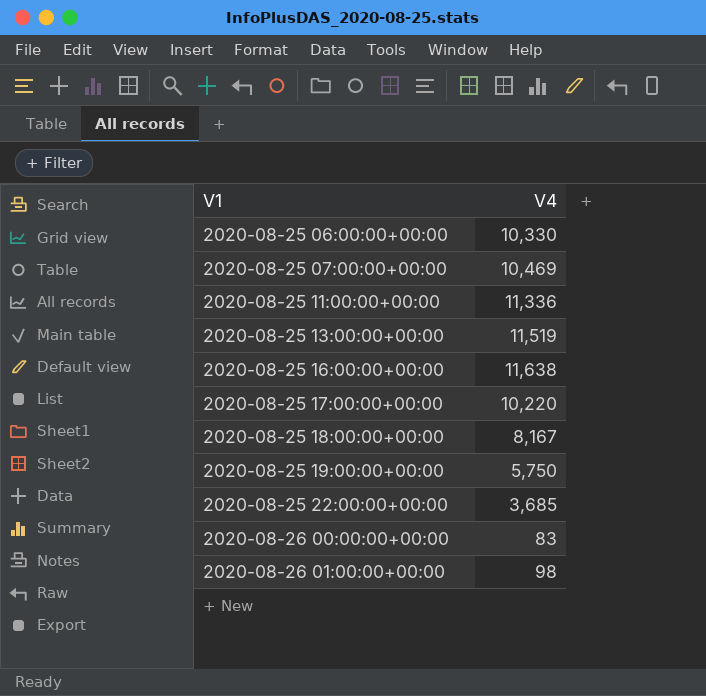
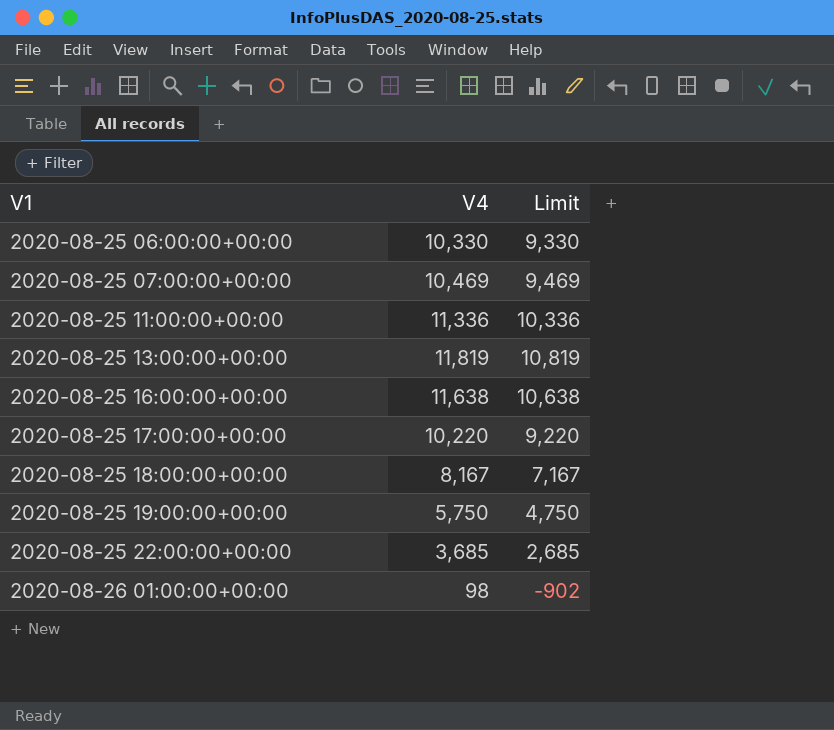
column Limit | formula: none -> [V4] - 1000
row 2020-08-26 00:00:00+00:00: 83 -> none
2020-08-25 13:00:00+00:00 | V4: 11,519 -> 11,819

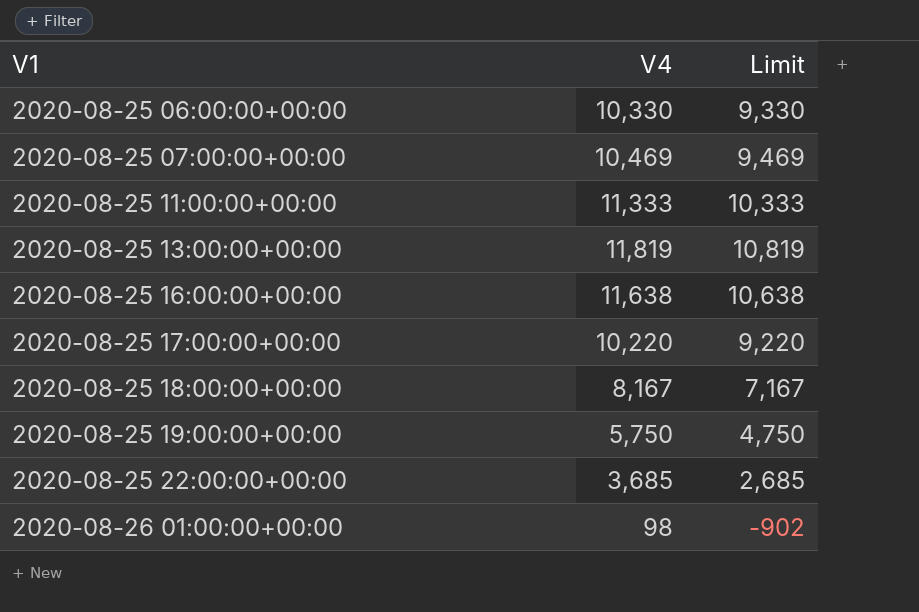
2020-08-25 11:00:00+00:00 | V4: 11,336 -> 11,333
2020-08-25 11:00:00+00:00 | Limit: 10,336 -> 10,333

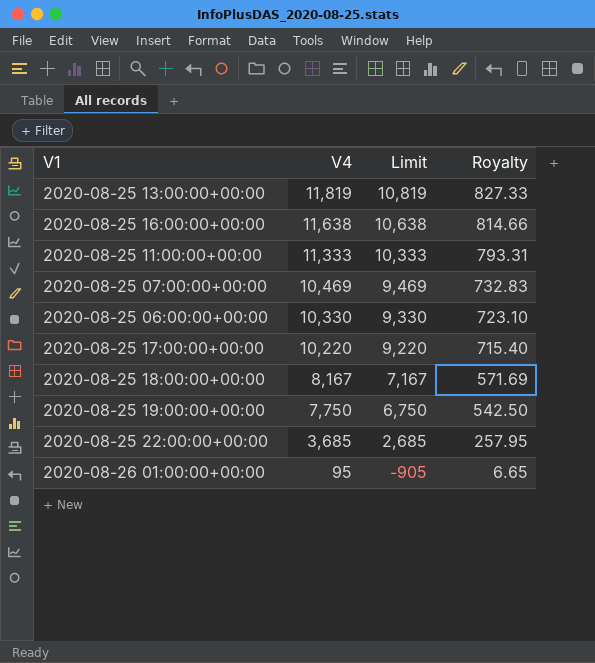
row order: V1 ascending -> V4 descending
column Royalty | formula: none -> [V4] * 0.07
2020-08-25 19:00:00+00:00 | V4: 5,750 -> 7,750
2020-08-25 19:00:00+00:00 | Limit: 4,750 -> 6,750
2020-08-26 01:00:00+00:00 | V4: 98 -> 95
2020-08-26 01:00:00+00:00 | Limit: -902 -> -905

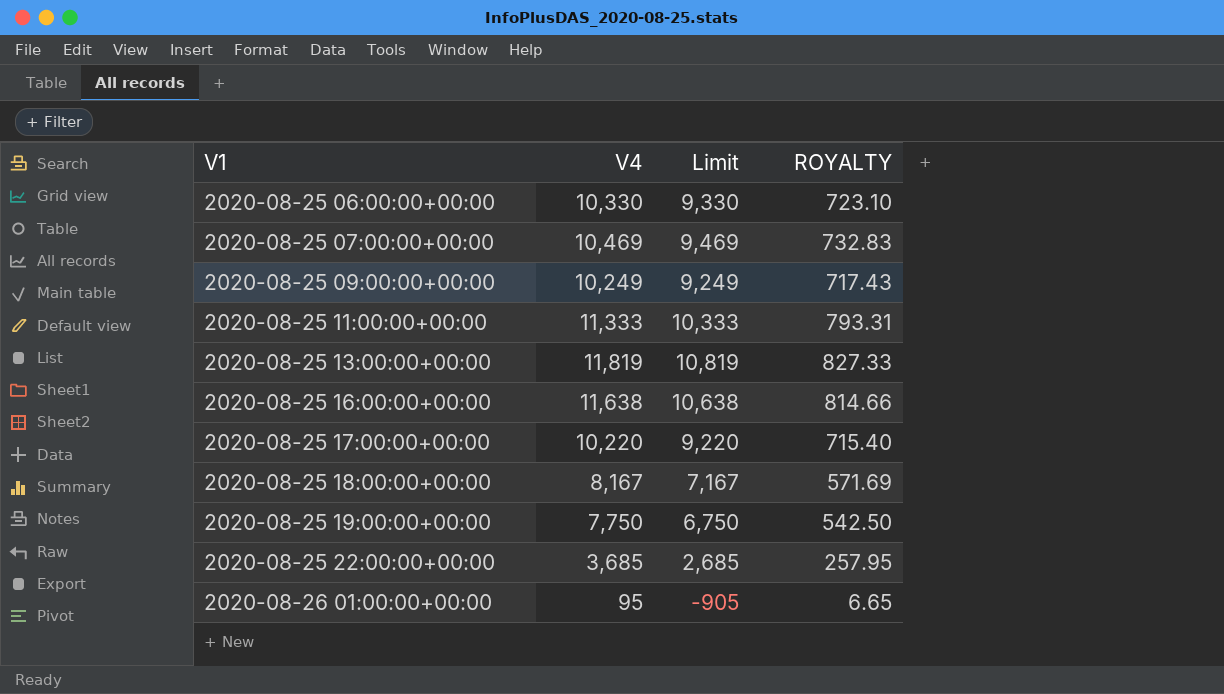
row order: V4 descending -> V1 ascending
column name: Royalty -> ROYALTY
row 2020-08-25 09:00:00+00:00: none -> 10,249 | 9,249 | 717.43

